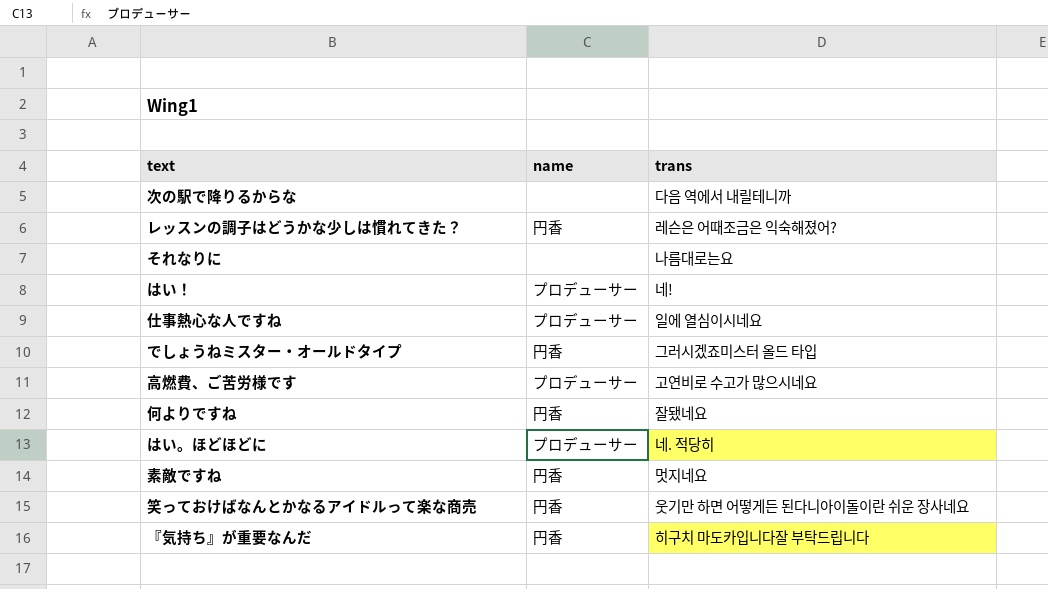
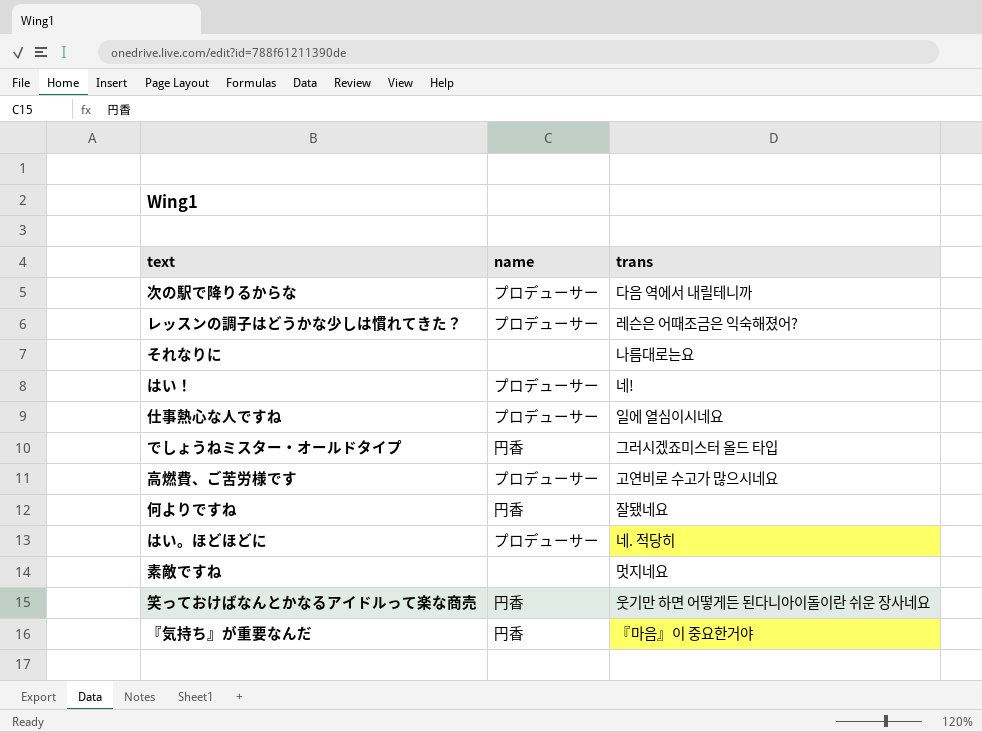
次の駅で降りるからな | name: none -> プロデューサー
レッスンの調子はどうかな少しは慣れてきた？ | name: 円香 -> プロデューサー
素敵ですね | name: 円香 -> none
『気持ち』が重要なんだ | trans: 히구치 마도카입니다잘 부탁드립니다 -> 『마음』이 중요한거야

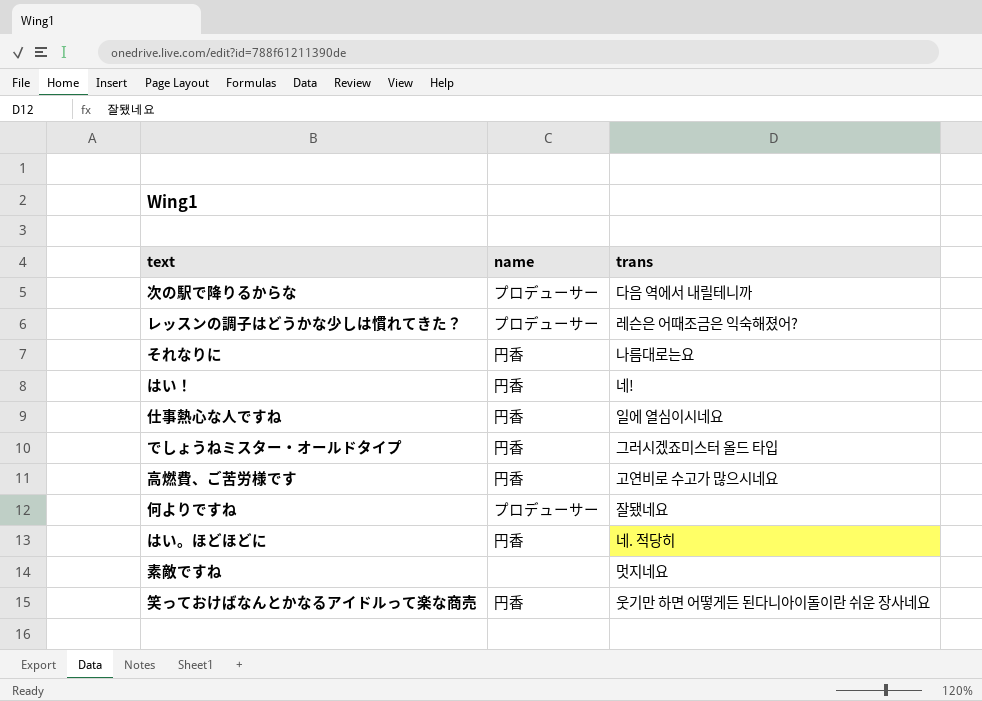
row 『気持ち』が重要なんだ: 円香 | 『마음』이 중요한거야 -> none
それなりに | name: none -> 円香
はい！ | name: プロデューサー -> 円香
仕事熱心な人ですね | name: プロデューサー -> 円香
高燃費、ご苦労様です | name: プロデューサー -> 円香
何よりですね | name: 円香 -> プロデューサー
はい。ほどほどに | name: プロデューサー -> 円香

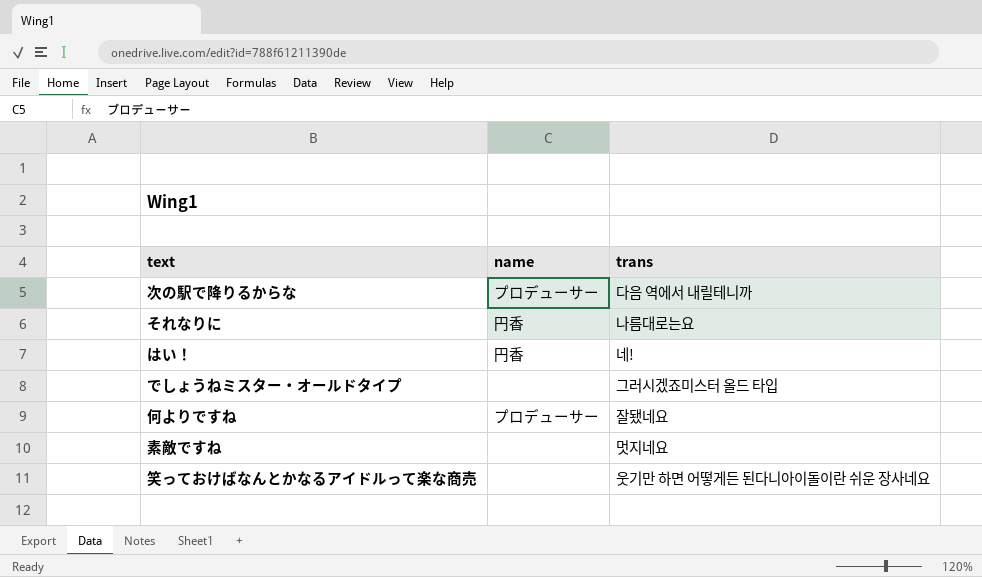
row レッスンの調子はどうかな少しは慣れてきた？: プロデューサー | 레슨은 어때조금은 익숙해졌어? -> none
row 仕事熱心な人ですね: 円香 | 일에 열심이시네요 -> none
row 高燃費、ご苦労様です: 円香 | 고연비로 수고가 많으시네요 -> none
row はい。ほどほどに: 円香 | 네. 적당히 -> none
でしょうねミスター・オールドタイプ | name: 円香 -> none
笑っておけばなんとかなるアイドルって楽な商売 | name: 円香 -> none

